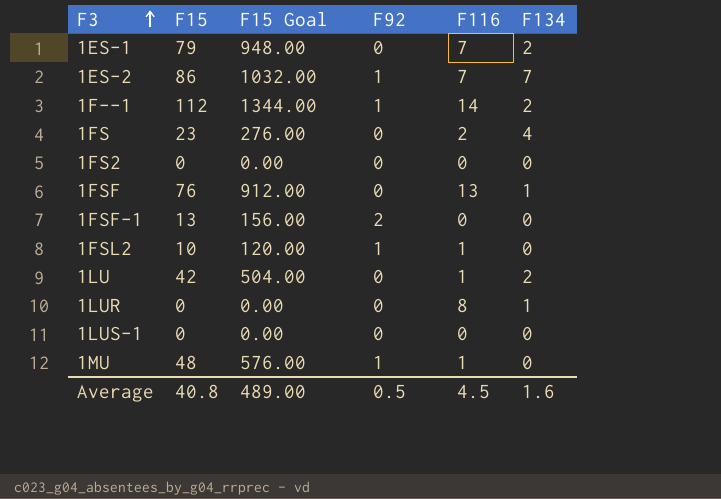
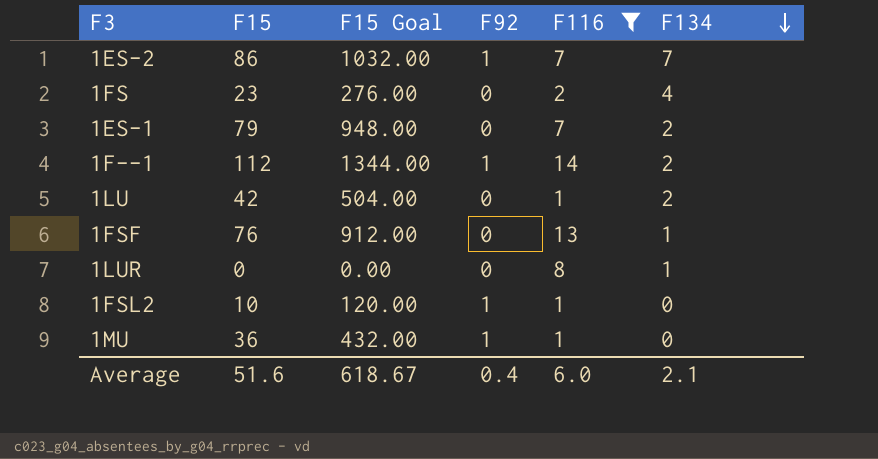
filter: none -> F116 != 0
row order: F3 ascending -> F134 descending
1MU | F15: 48 -> 36
1MU | F15 Goal: 576.00 -> 432.00
Average | F15: 40.8 -> 51.6
Average | F15 Goal: 489.00 -> 618.67
Average | F92: 0.5 -> 0.4
Average | F116: 4.5 -> 6.0
Average | F134: 1.6 -> 2.1

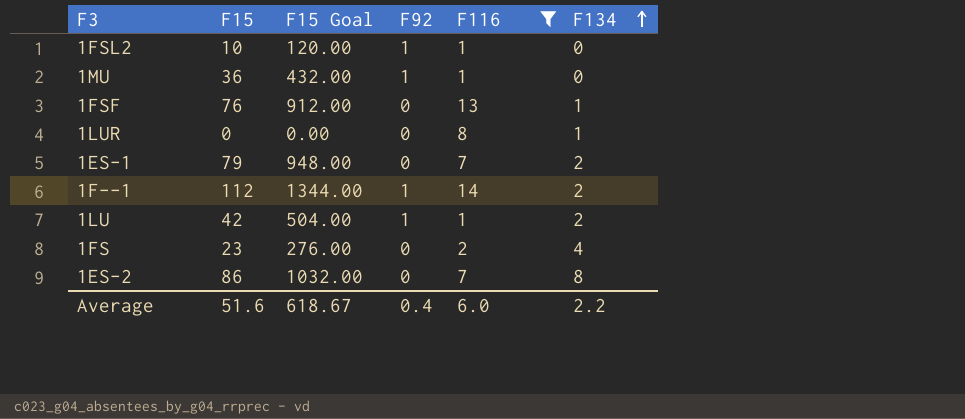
row order: F134 descending -> F134 ascending
1LU | F92: 0 -> 1
1ES-2 | F92: 1 -> 0
1ES-2 | F134: 7 -> 8
Average | F134: 2.1 -> 2.2

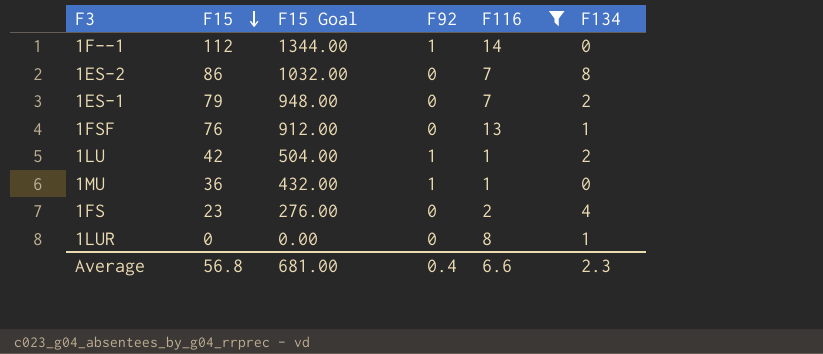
row order: F134 ascending -> F15 descending
row 1FSL2: 10 | 120.00 | 1 | 1 | 0 -> none
1F--1 | F134: 2 -> 0
Average | F15: 51.6 -> 56.8
Average | F15 Goal: 618.67 -> 681.00
Average | F116: 6.0 -> 6.6
Average | F134: 2.2 -> 2.3

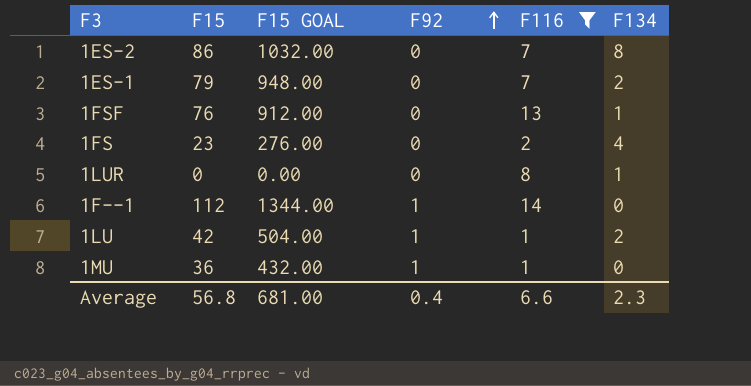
row order: F15 descending -> F92 ascending
column name: F15 Goal -> F15 GOAL

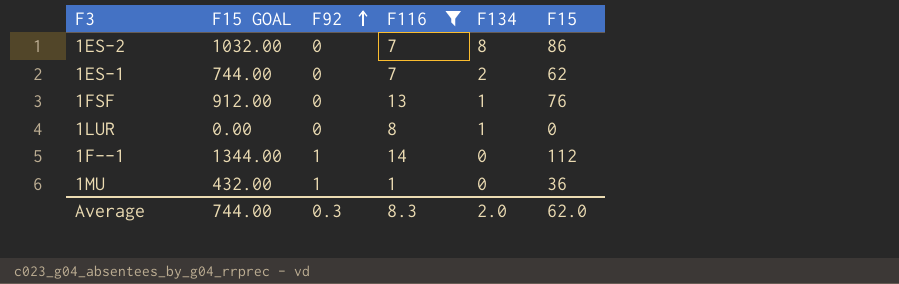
column F15 | position: 2 -> 6
row 1FS: 23 | 276.00 | 0 | 2 | 4 -> none
row 1LU: 42 | 504.00 | 1 | 1 | 2 -> none
1ES-1 | F15 GOAL: 948.00 -> 744.00
1ES-1 | F15: 79 -> 62
Average | F15 GOAL: 681.00 -> 744.00
Average | F92: 0.4 -> 0.3
Average | F116: 6.6 -> 8.3
Average | F134: 2.3 -> 2.0
Average | F15: 56.8 -> 62.0

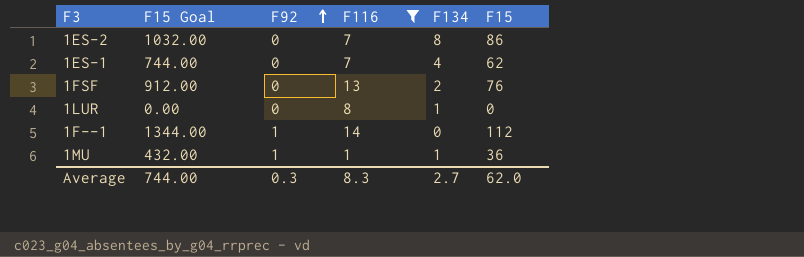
column name: F15 GOAL -> F15 Goal
1ES-1 | F134: 2 -> 4
1FSF | F134: 1 -> 2
1MU | F134: 0 -> 1
Average | F134: 2.0 -> 2.7

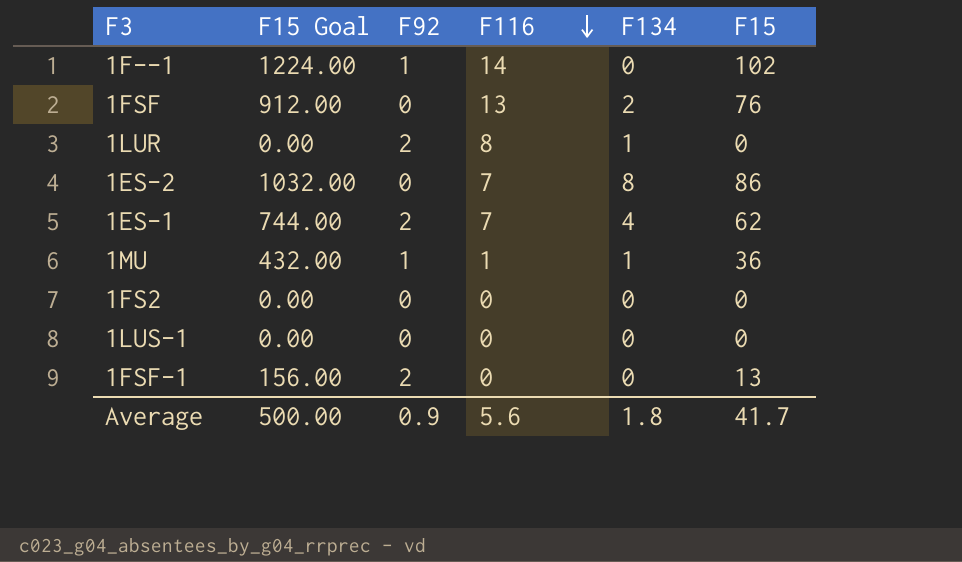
filter: F116 != 0 -> none
row order: F92 ascending -> F116 descending
1F--1 | F15 Goal: 1344.00 -> 1224.00
1F--1 | F15: 112 -> 102
1LUR | F92: 0 -> 2
1ES-1 | F92: 0 -> 2
Average | F15 Goal: 744.00 -> 500.00
Average | F92: 0.3 -> 0.9
Average | F116: 8.3 -> 5.6
Average | F134: 2.7 -> 1.8
Average | F15: 62.0 -> 41.7

